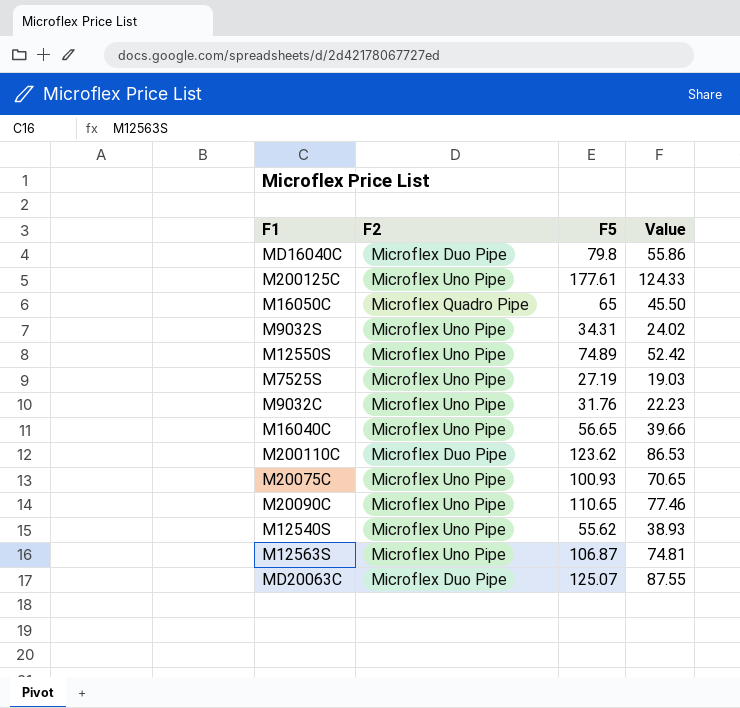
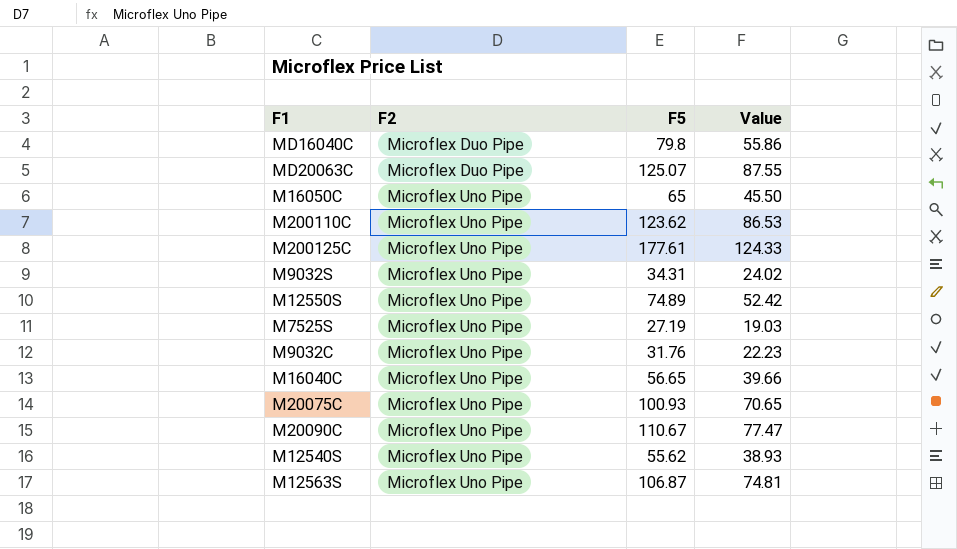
row order: none -> F2 ascending
M16050C | F2: Microflex Quadro Pipe -> Microflex Uno Pipe
M200110C | F2: Microflex Duo Pipe -> Microflex Uno Pipe
M20090C | F5: 110.65 -> 110.67
M20090C | Value: 77.46 -> 77.47

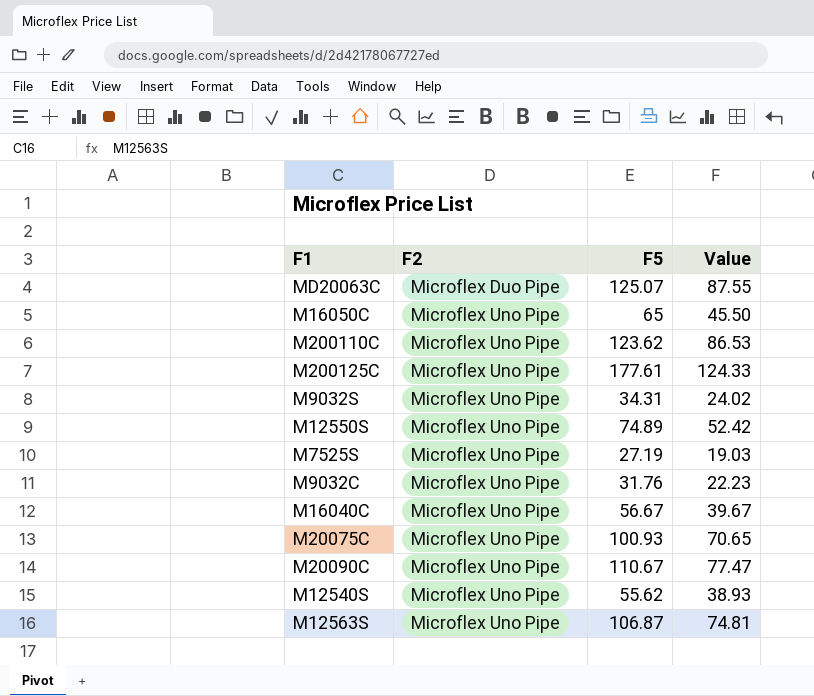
row MD16040C: Microflex Duo Pipe | 79.8 | 55.86 -> none
M16040C | F5: 56.65 -> 56.67
M16040C | Value: 39.66 -> 39.67

